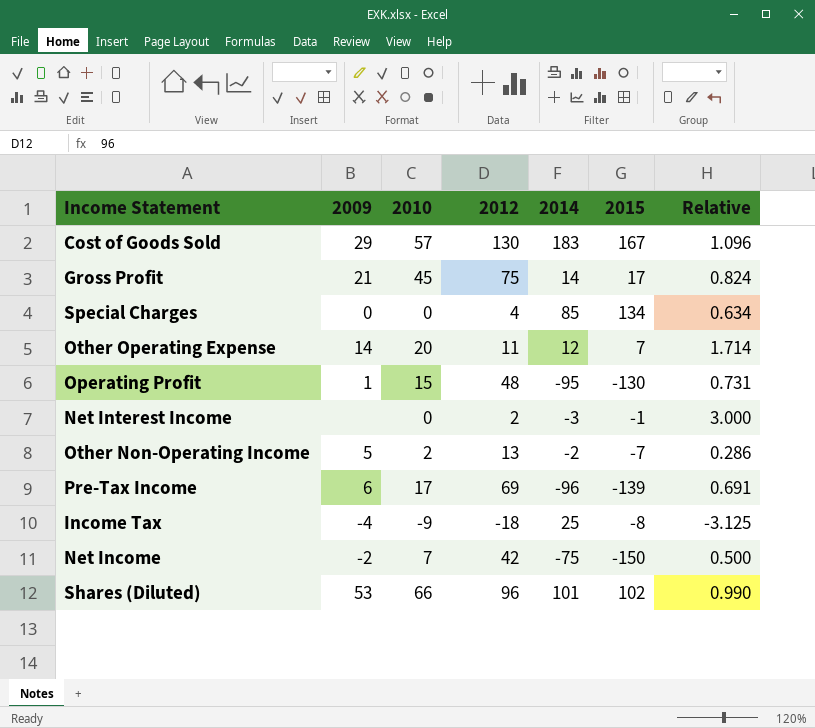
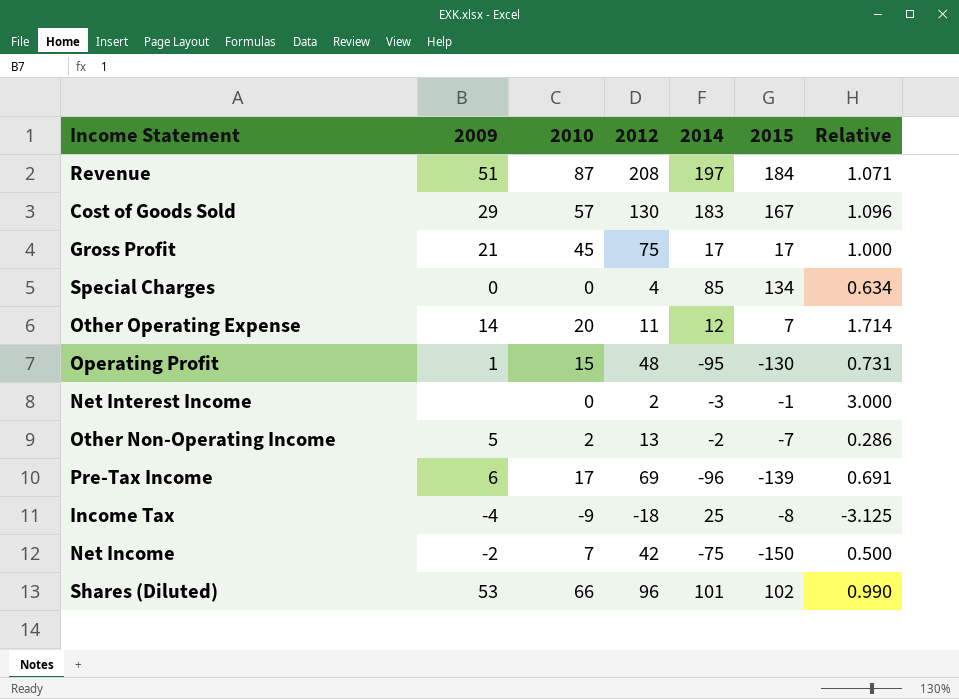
row Revenue: none -> 51 | 87 | 208 | 197 | 184 | 1.071
Gross Profit | 2014: 14 -> 17
Gross Profit | Relative: 0.824 -> 1.000

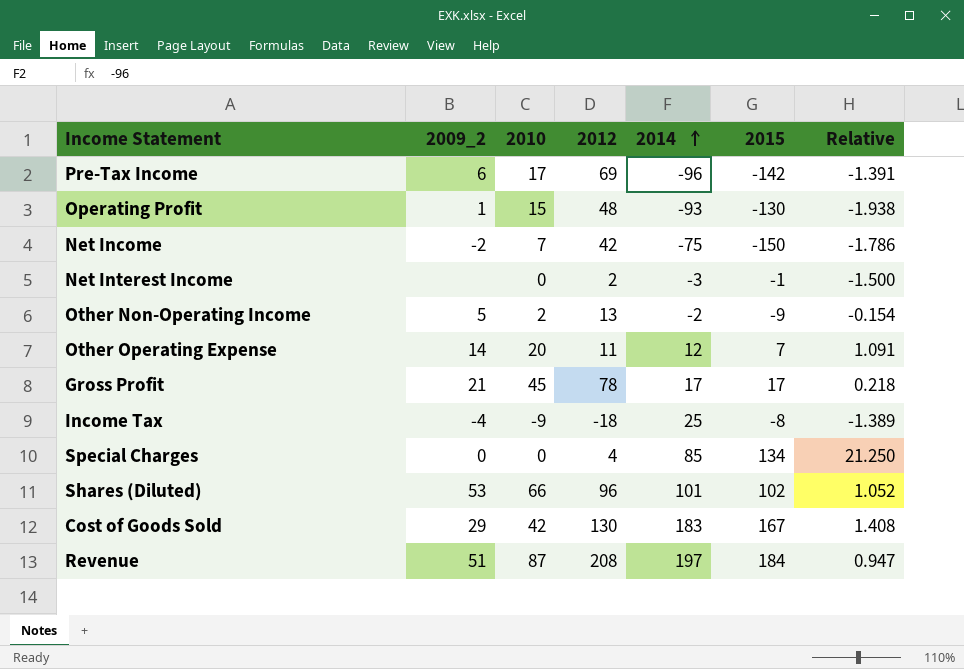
row order: none -> 2014 ascending
column name: 2009 -> 2009_2
column Relative | formula: [2014] / [2015] -> [2014] / [2012]
Pre-Tax Income | 2015: -139 -> -142
Operating Profit | 2014: -95 -> -93
Other Non-Operating Income | 2015: -7 -> -9
Gross Profit | 2012: 75 -> 78
Cost of Goods Sold | 2010: 57 -> 42

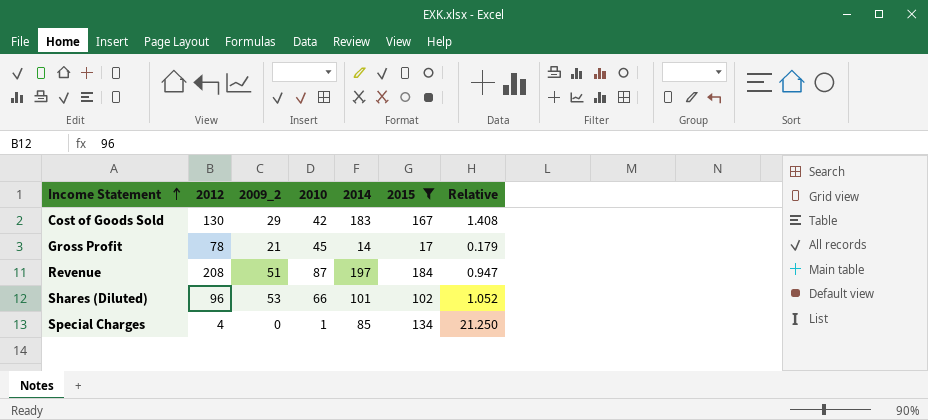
filter: none -> 2015 >= 17
row order: 2014 ascending -> Income Statement ascending
column 2012 | position: 4 -> 2
Gross Profit | 2014: 17 -> 14
Gross Profit | Relative: 0.218 -> 0.179
Special Charges | 2010: 0 -> 1

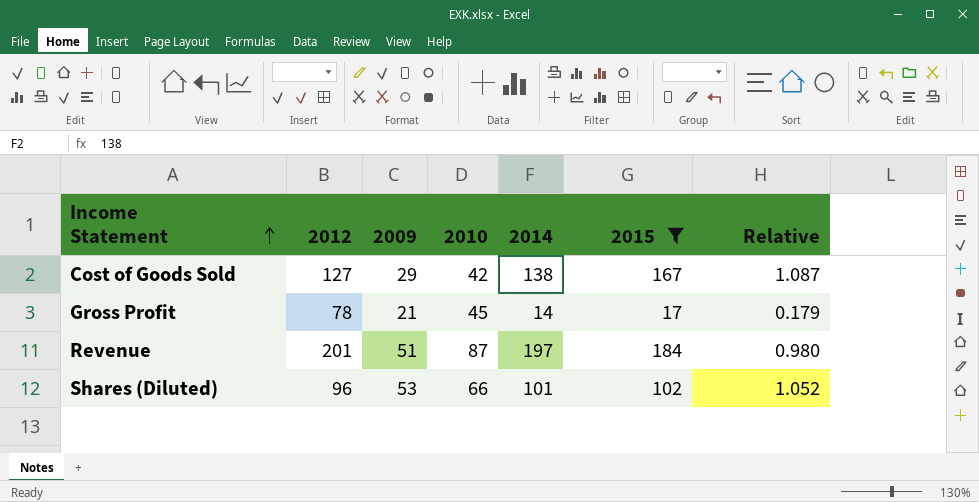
column name: 2009_2 -> 2009
row Special Charges: 4 | 0 | 1 | 85 | 134 | 21.250 -> none
Cost of Goods Sold | 2012: 130 -> 127
Cost of Goods Sold | 2014: 183 -> 138
Cost of Goods Sold | Relative: 1.408 -> 1.087
Revenue | 2012: 208 -> 201
Revenue | Relative: 0.947 -> 0.980

